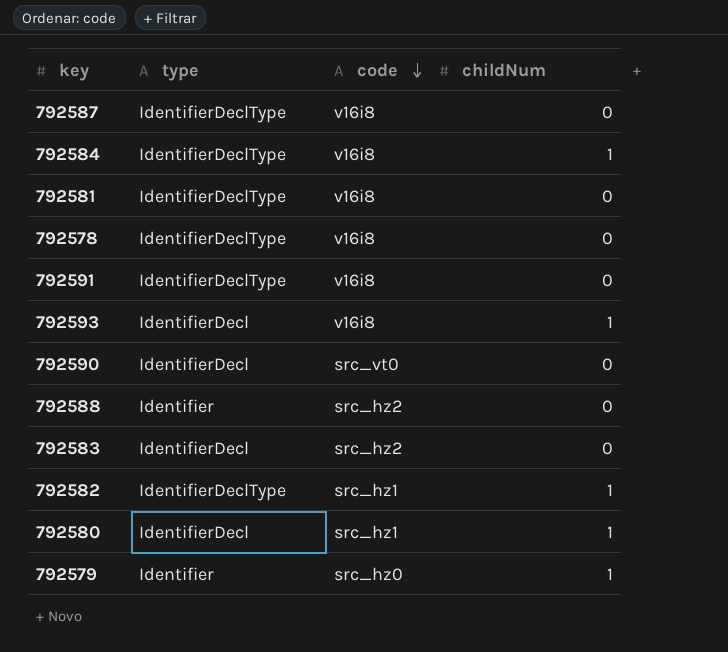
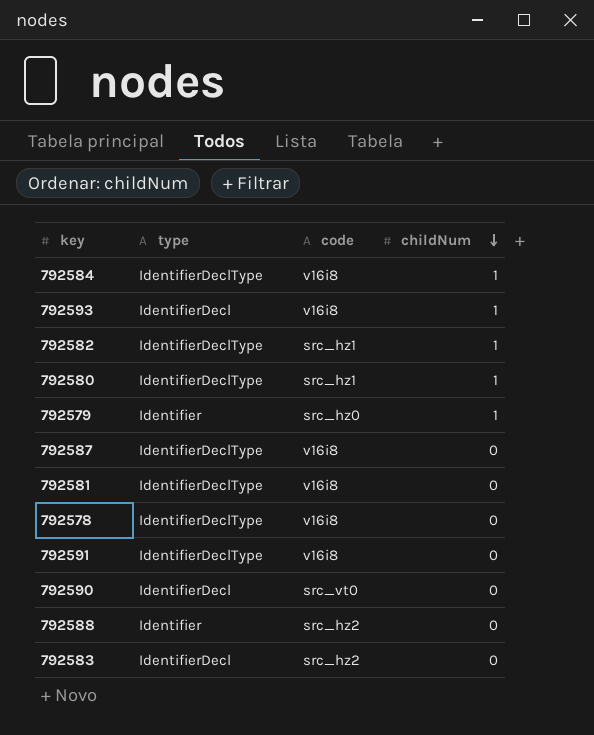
row order: code descending -> childNum descending
792580 | type: IdentifierDecl -> IdentifierDeclType

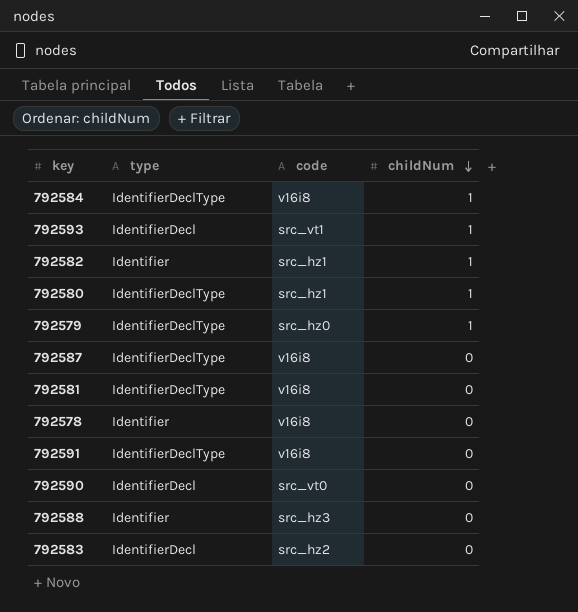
792593 | code: v16i8 -> src_vt1
792582 | type: IdentifierDeclType -> Identifier
792579 | type: Identifier -> IdentifierDeclType
792578 | type: IdentifierDeclType -> Identifier
792588 | code: src_hz2 -> src_hz3

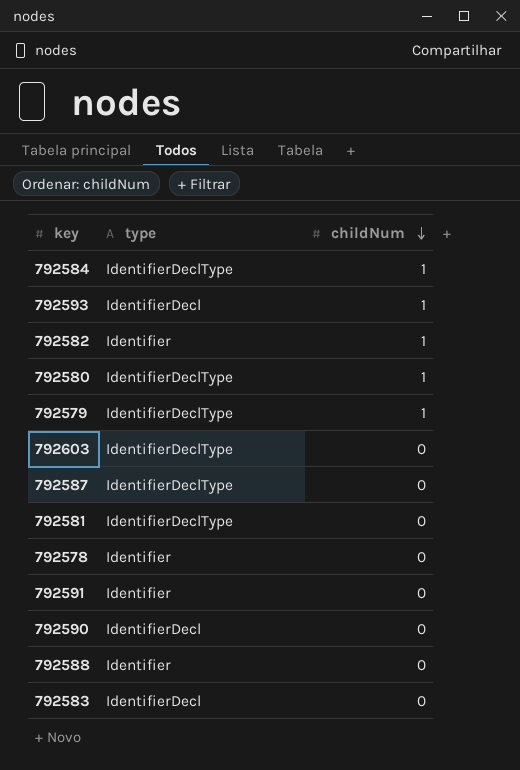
column code | position: 3 -> none
row 792603: none -> IdentifierDeclType | 0
792591 | type: IdentifierDeclType -> Identifier

